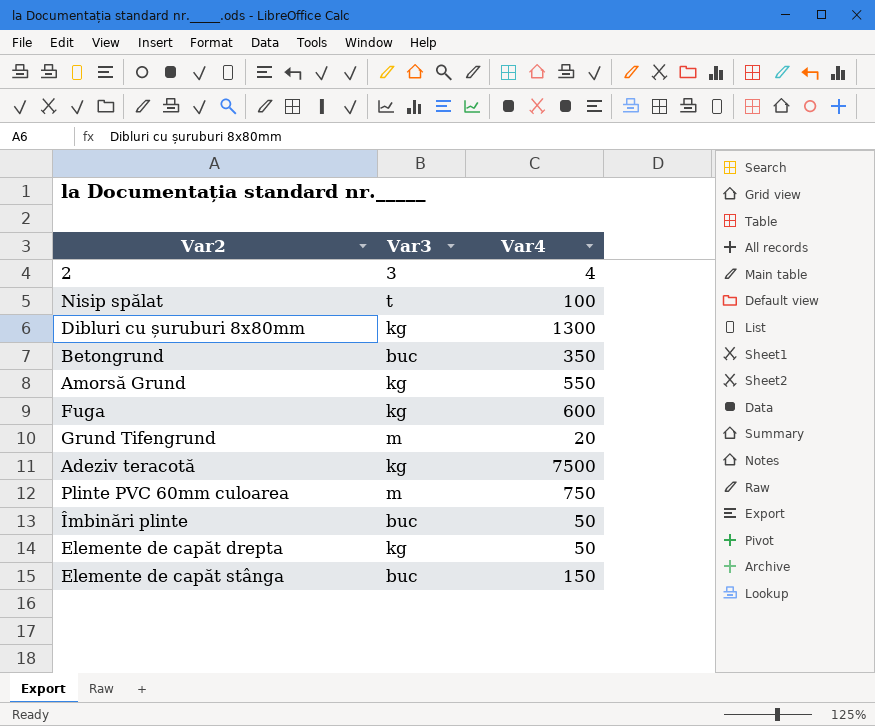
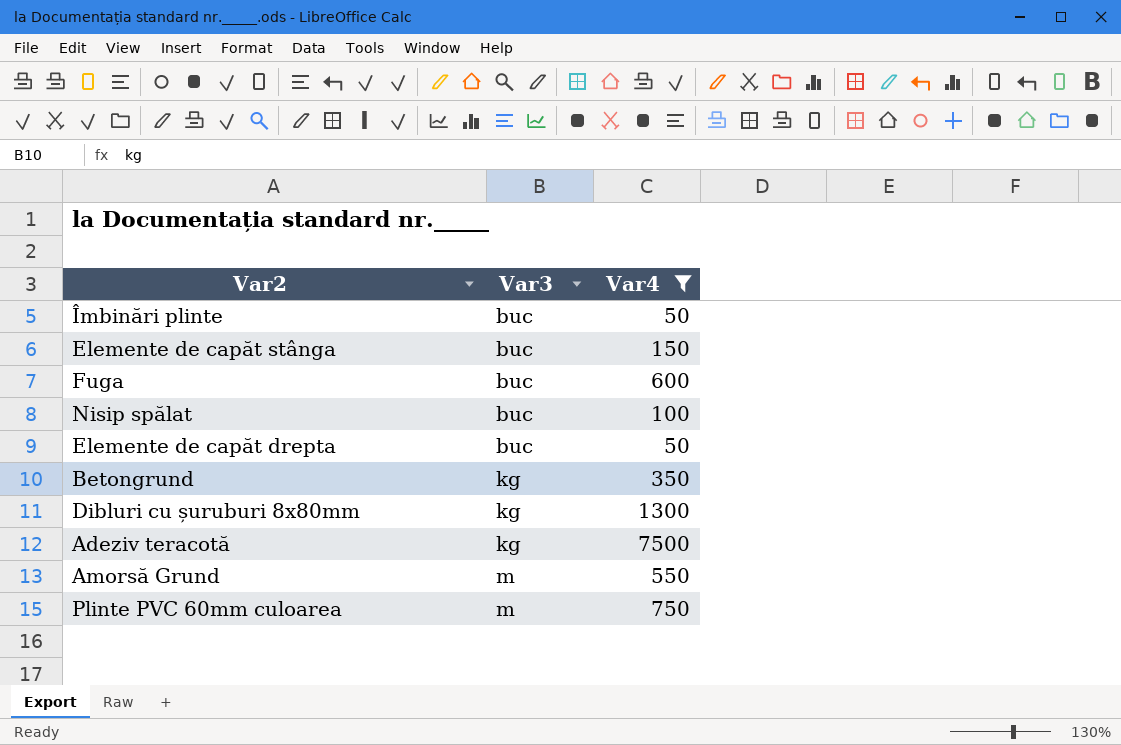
filter: none -> Var4 >= 50
row order: none -> Var3 ascending
Fuga | Var3: kg -> buc
Nisip spălat | Var3: t -> buc
Elemente de capăt drepta | Var3: kg -> buc
Betongrund | Var3: buc -> kg
Amorsă Grund | Var3: kg -> m

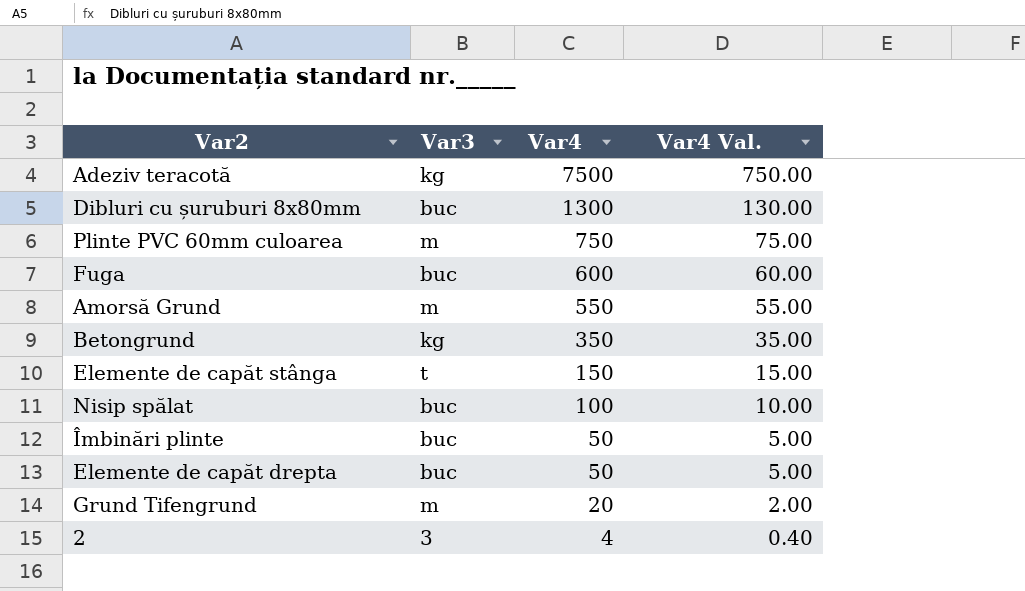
filter: Var4 >= 50 -> none
row order: Var3 ascending -> Var4 descending
column Var4 Val. | formula: none -> [Var4] * 0.1
Dibluri cu șuruburi 8x80mm | Var3: kg -> buc
Elemente de capăt stânga | Var3: buc -> t

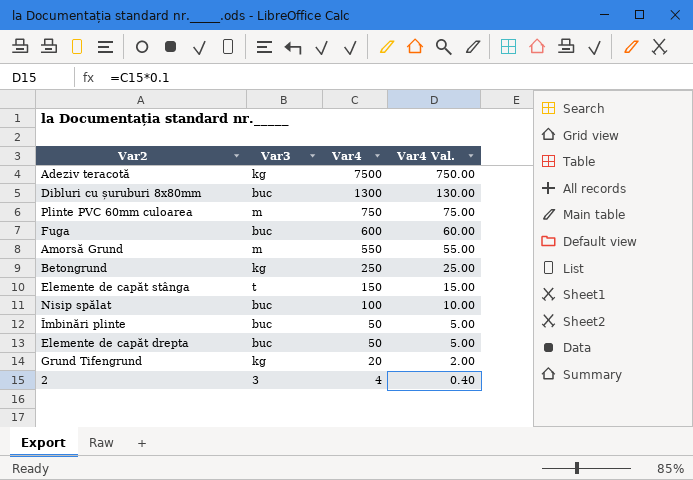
Betongrund | Var4: 350 -> 250
Betongrund | Var4 Val.: 35.00 -> 25.00
Grund Tifengrund | Var3: m -> kg

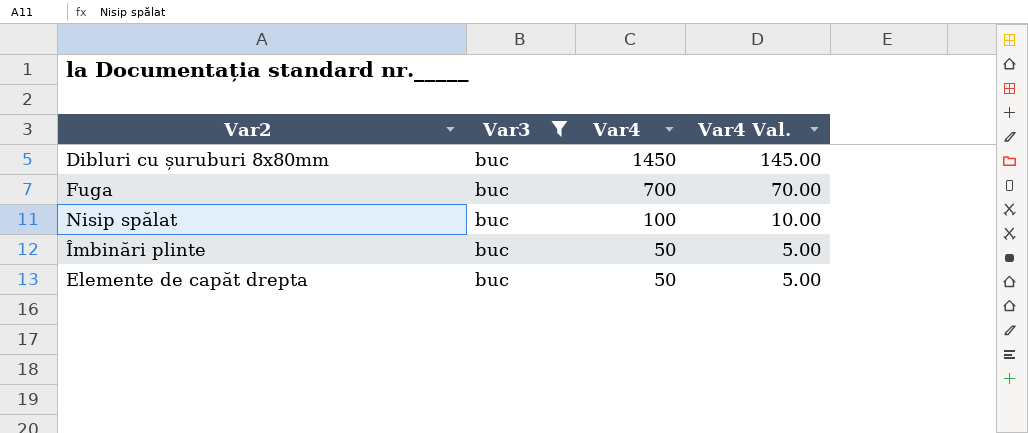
filter: none -> Var3 = buc
Dibluri cu șuruburi 8x80mm | Var4: 1300 -> 1450
Dibluri cu șuruburi 8x80mm | Var4 Val.: 130.00 -> 145.00
Fuga | Var4: 600 -> 700
Fuga | Var4 Val.: 60.00 -> 70.00

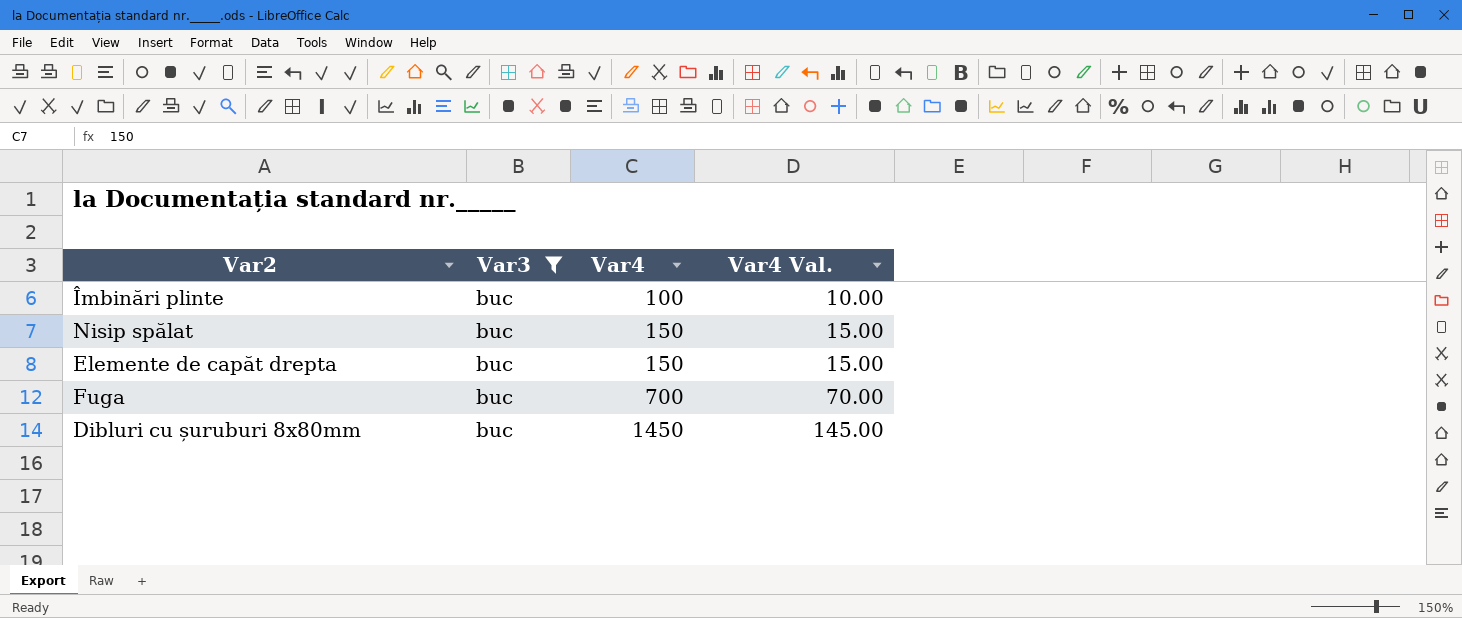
row order: Var4 descending -> Var4 ascending
Îmbinări plinte | Var4: 50 -> 100
Îmbinări plinte | Var4 Val.: 5.00 -> 10.00
Nisip spălat | Var4: 100 -> 150
Nisip spălat | Var4 Val.: 10.00 -> 15.00
Elemente de capăt drepta | Var4: 50 -> 150
Elemente de capăt drepta | Var4 Val.: 5.00 -> 15.00

